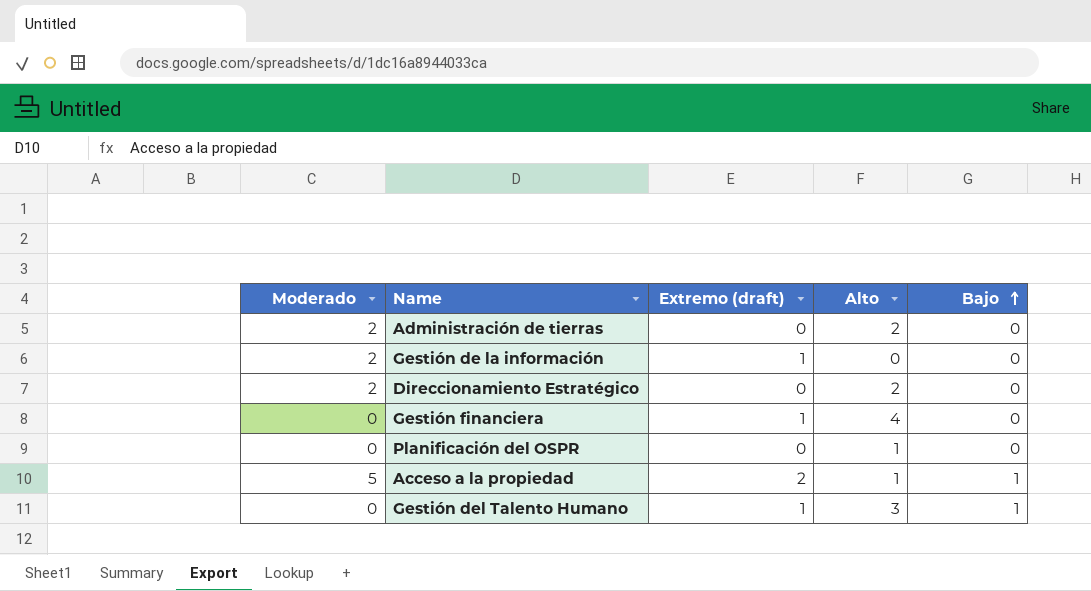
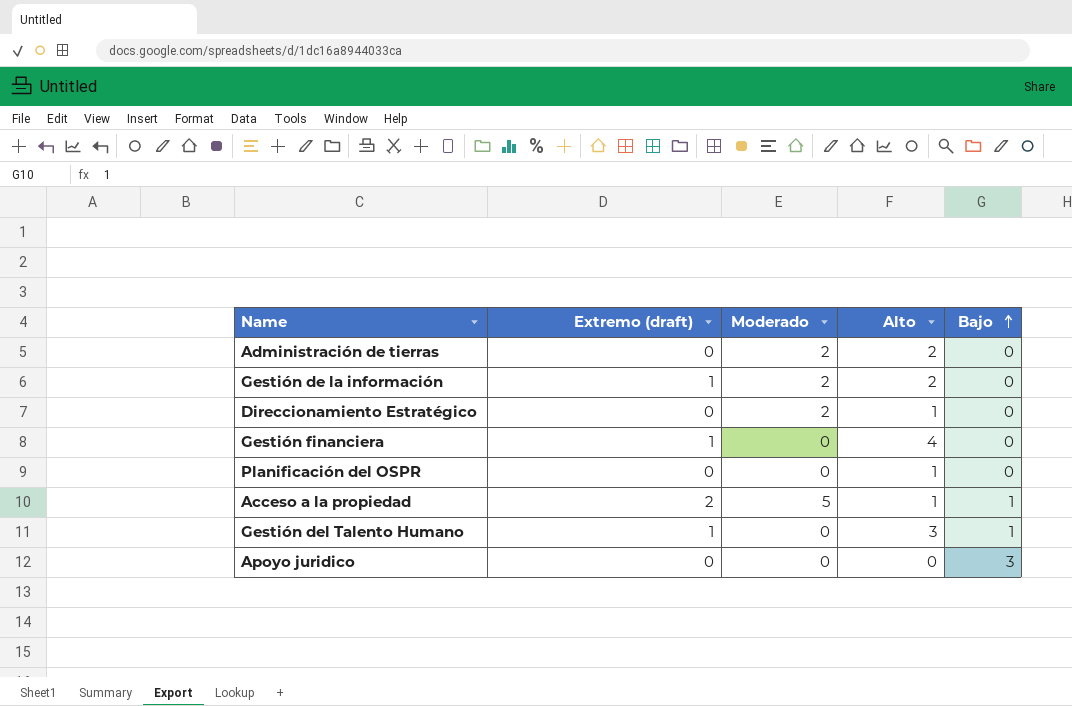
column Moderado | position: 1 -> 3
Gestión de la información | Alto: 0 -> 2
Direccionamiento Estratégico | Alto: 2 -> 1
row Apoyo juridico: none -> 0 | 0 | 0 | 3

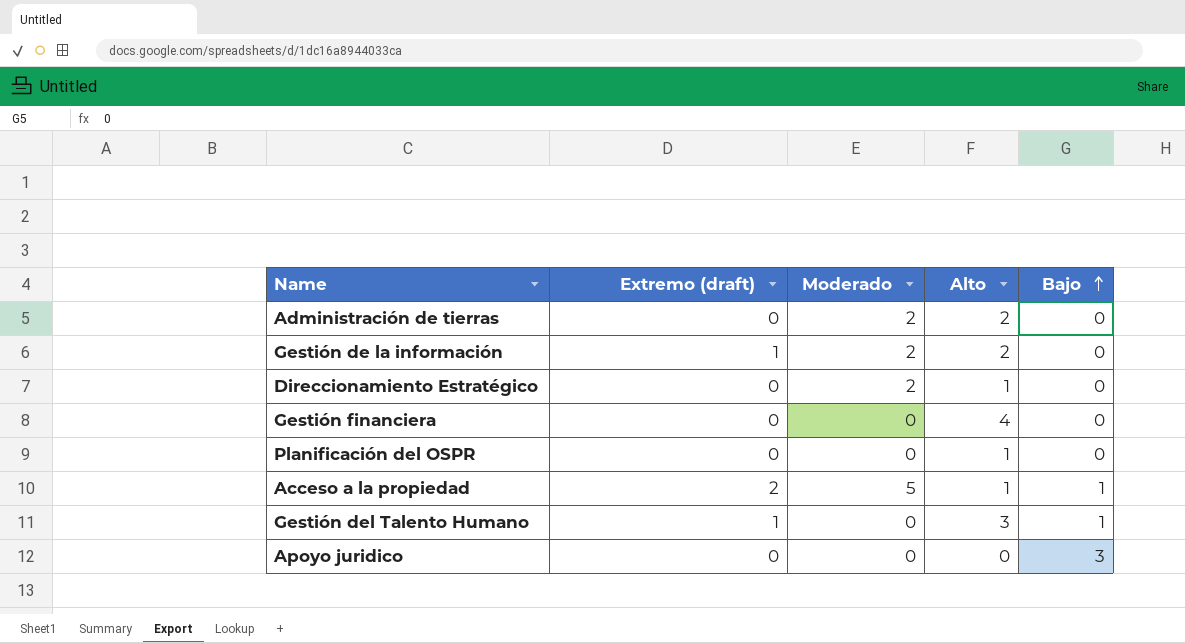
Gestión financiera | Extremo (draft): 1 -> 0

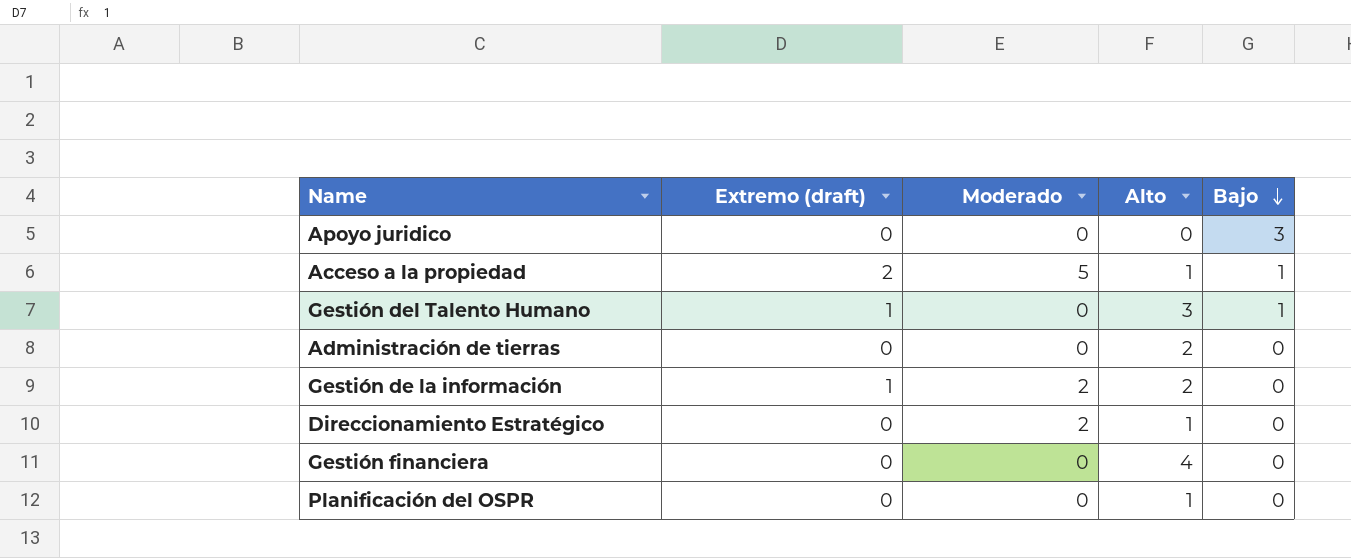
row order: Bajo ascending -> Bajo descending
Administración de tierras | Moderado: 2 -> 0

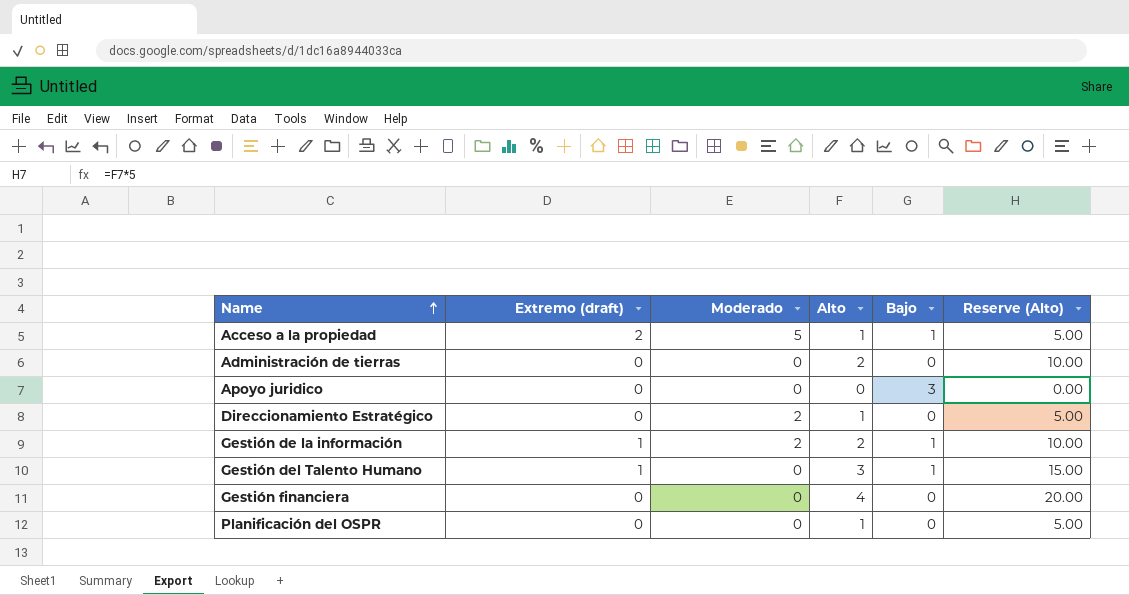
row order: Bajo descending -> Name ascending
column Reserve (Alto) | formula: none -> [Alto] * 5
Gestión de la información | Bajo: 0 -> 1

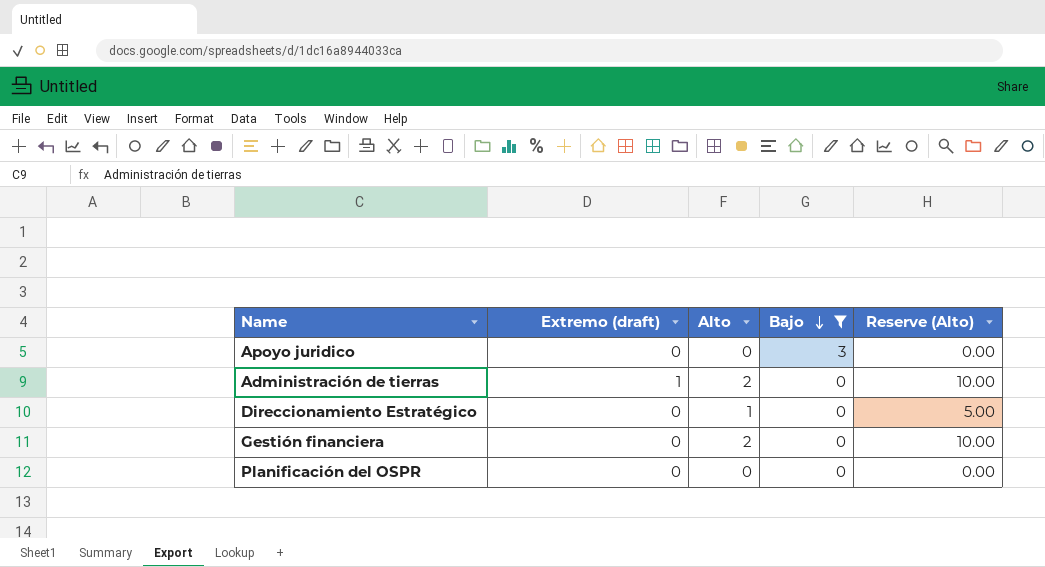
filter: none -> Bajo != 1
row order: Name ascending -> Bajo descending
column Moderado | position: 3 -> none
Administración de tierras | Extremo (draft): 0 -> 1
Gestión financiera | Alto: 4 -> 2
Gestión financiera | Reserve (Alto): 20.00 -> 10.00
Planificación del OSPR | Alto: 1 -> 0
Planificación del OSPR | Reserve (Alto): 5.00 -> 0.00

